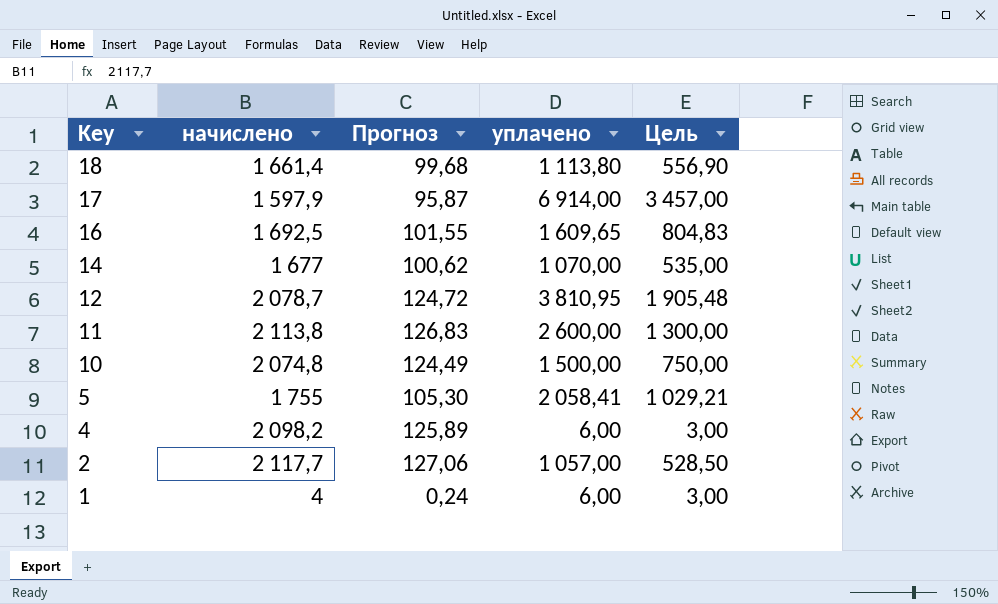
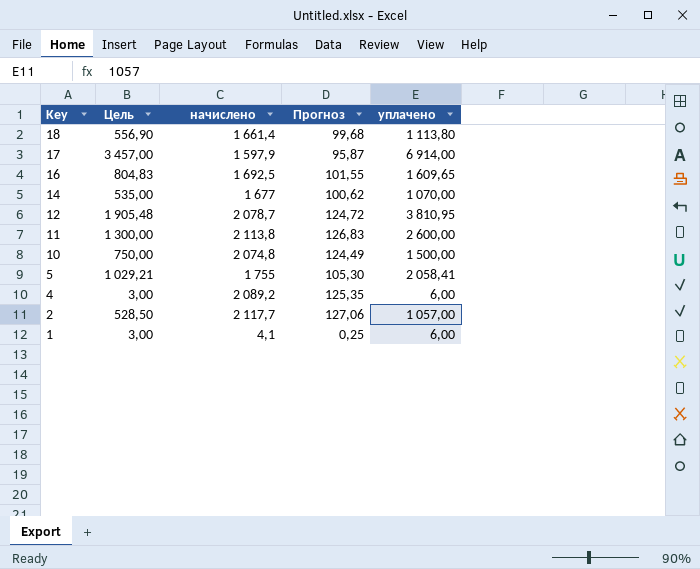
column Цель | position: 5 -> 2
4 | начислено: 2 098,2 -> 2 089,2
4 | Прогноз: 125,89 -> 125,35
1 | начислено: 4 -> 4,1
1 | Прогноз: 0,24 -> 0,25

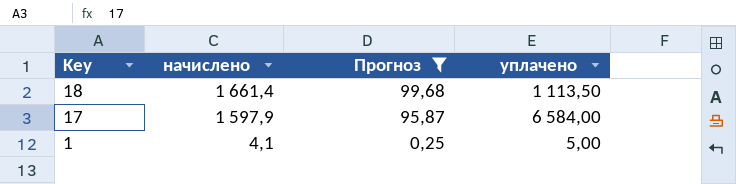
filter: none -> Прогноз <= 99,68
column Цель | formula: [уплачено] * 0,5 -> none
18 | уплачено: 1 113,80 -> 1 113,50
17 | уплачено: 6 914,00 -> 6 584,00
1 | уплачено: 6,00 -> 5,00

